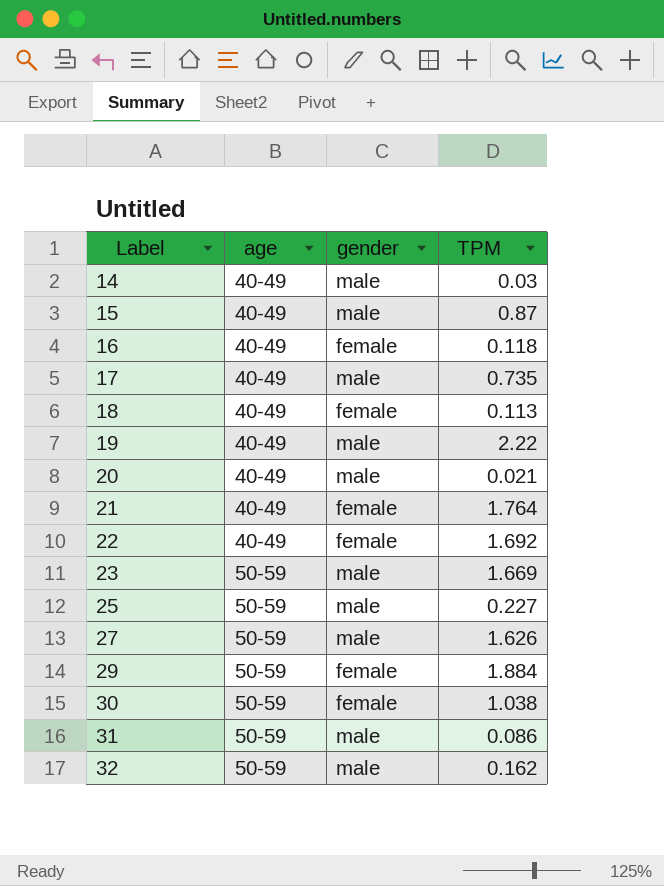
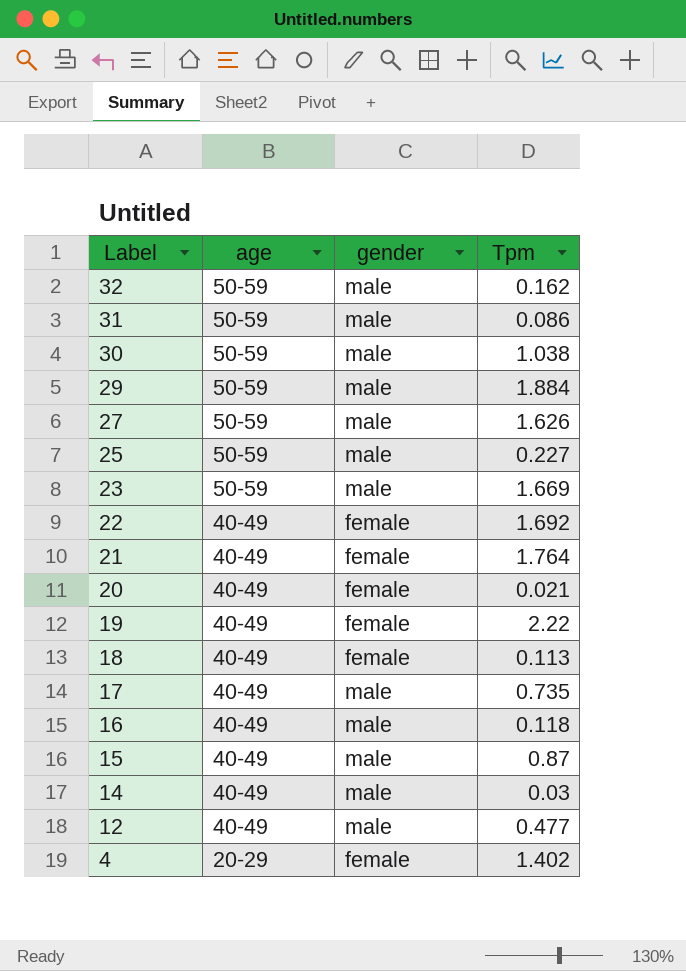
row order: Label ascending -> Label descending
column name: TPM -> Tpm
30 | gender: female -> male
29 | gender: female -> male
20 | gender: male -> female
19 | gender: male -> female
16 | gender: female -> male
row 12: none -> 40-49 | male | 0.477
row 4: none -> 20-29 | female | 1.402

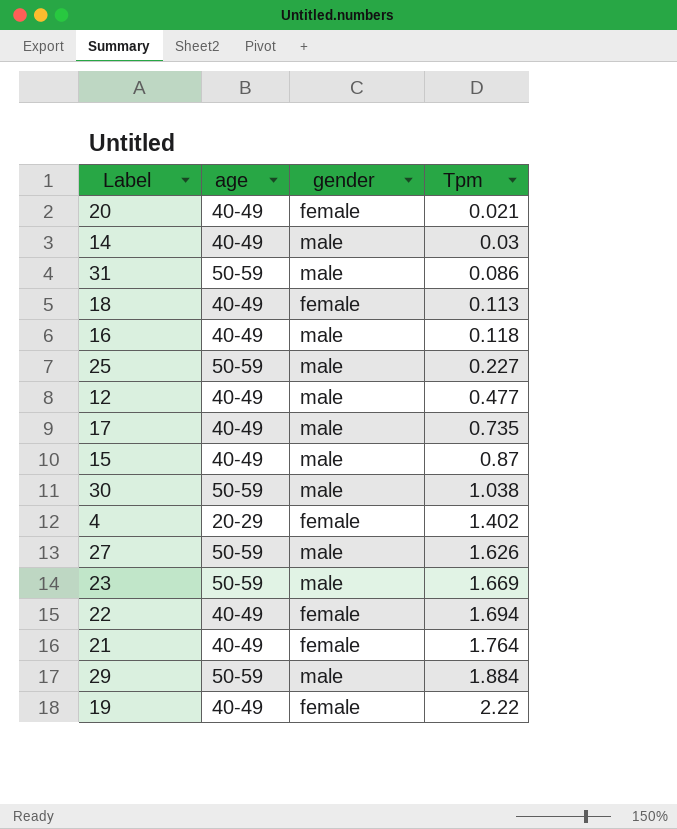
row order: Label descending -> Tpm ascending
row 32: 50-59 | male | 0.162 -> none
22 | Tpm: 1.692 -> 1.694

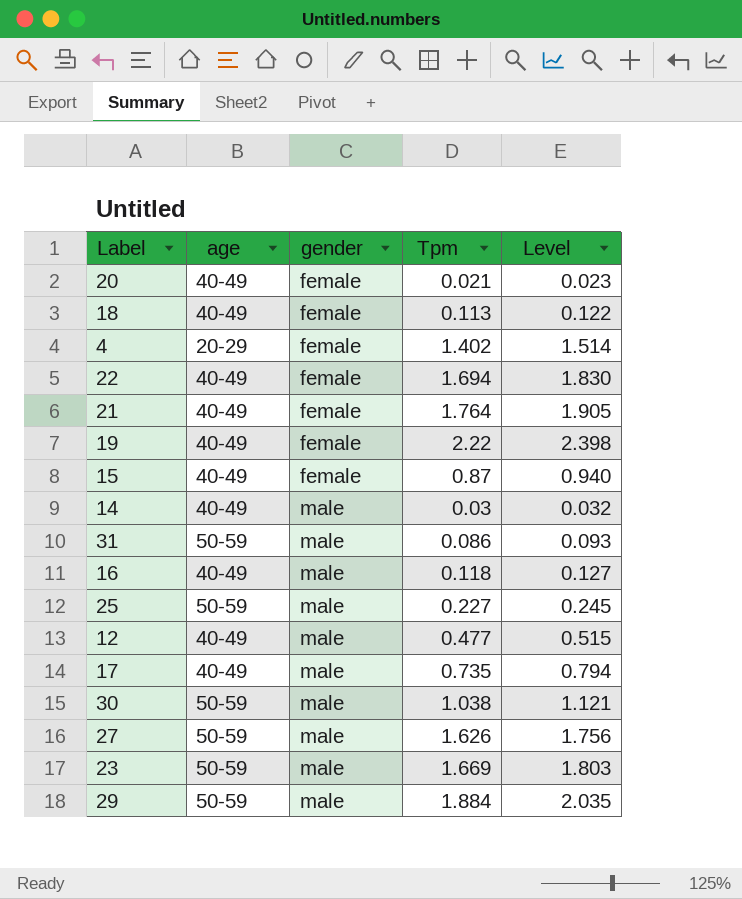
row order: Tpm ascending -> gender ascending
column Level | formula: none -> [Tpm] * 1.08
15 | gender: male -> female

